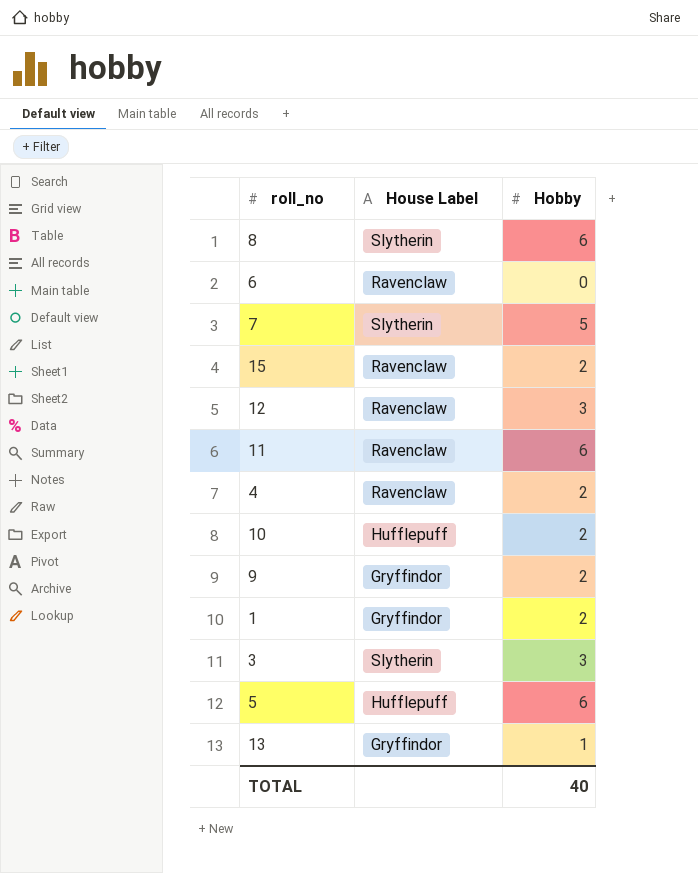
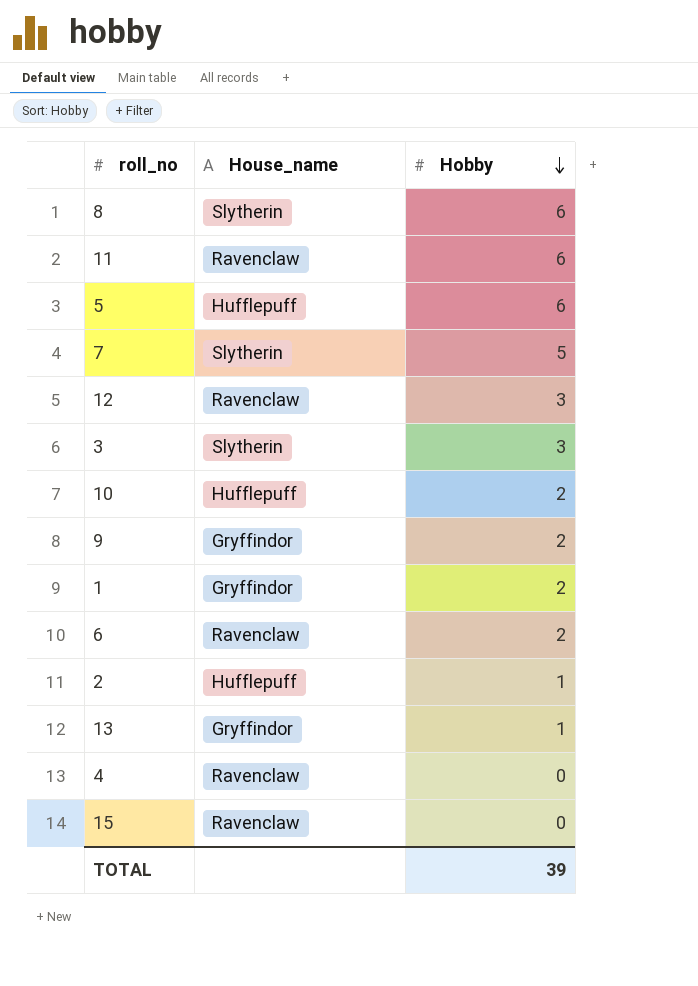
row order: none -> Hobby descending
column name: House Label -> House_name
6 | Hobby: 0 -> 2
row 2: none -> Hufflepuff | 1
4 | Hobby: 2 -> 0
15 | Hobby: 2 -> 0
TOTAL | Hobby: 40 -> 39

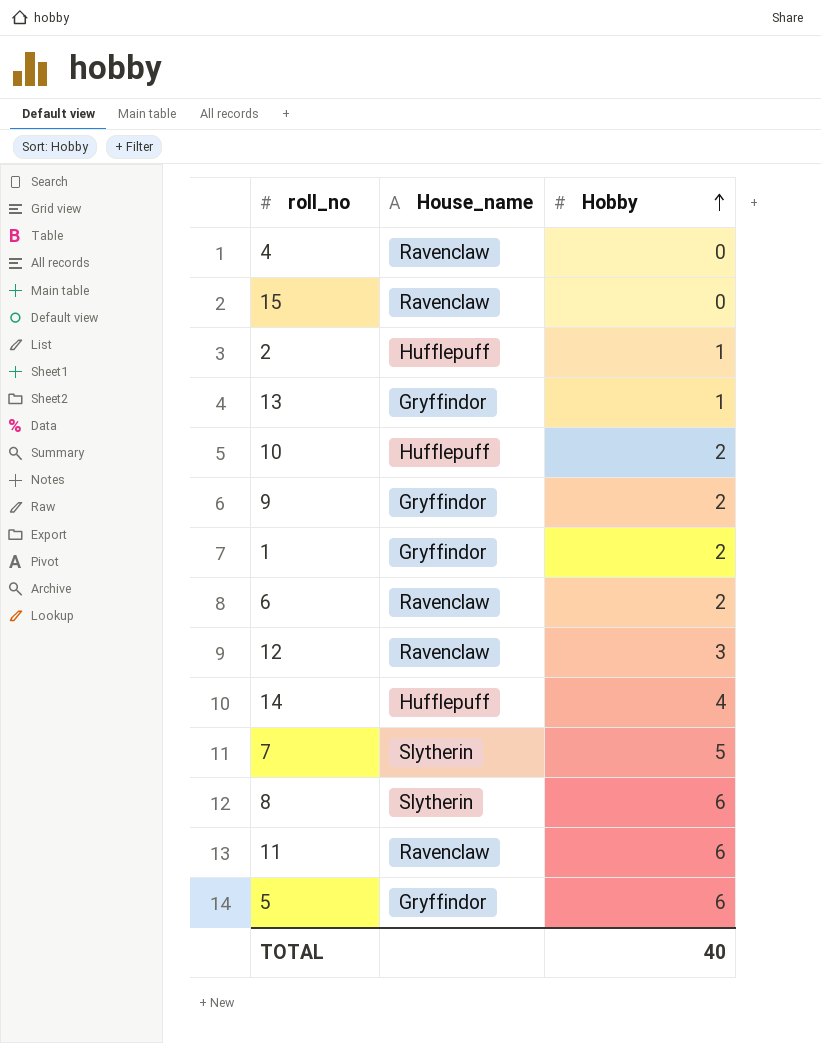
row order: Hobby descending -> Hobby ascending
row 3: Slytherin | 3 -> none
row 14: none -> Hufflepuff | 4
5 | House_name: Hufflepuff -> Gryffindor
TOTAL | Hobby: 39 -> 40

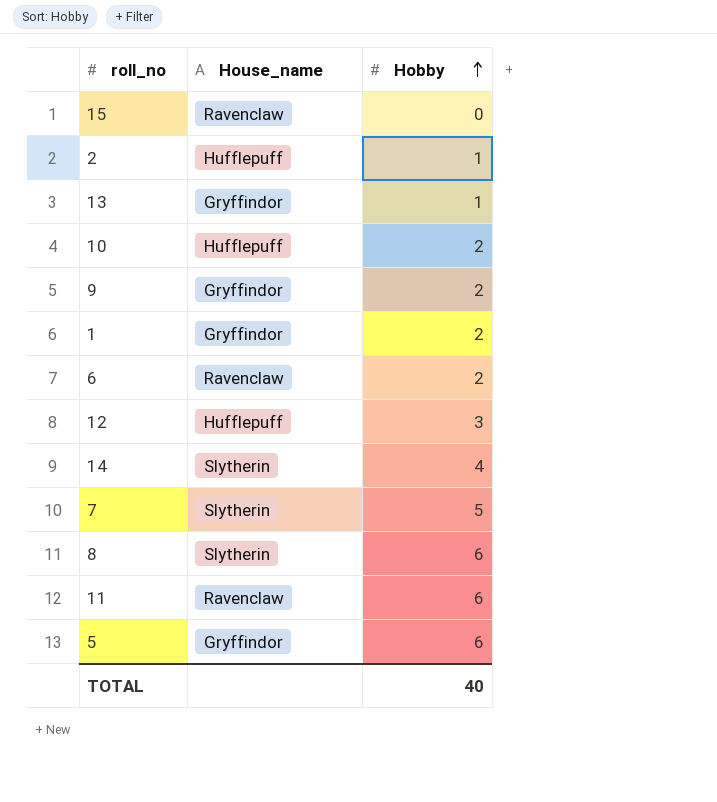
row 4: Ravenclaw | 0 -> none
12 | House_name: Ravenclaw -> Hufflepuff
14 | House_name: Hufflepuff -> Slytherin

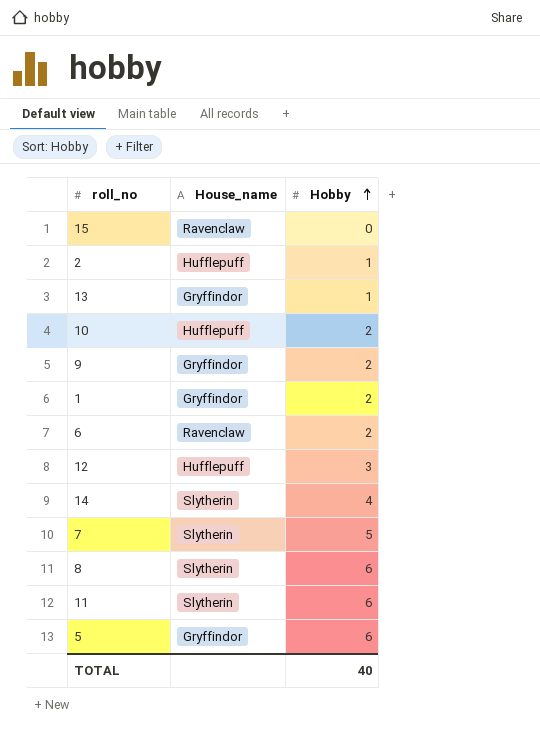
11 | House_name: Ravenclaw -> Slytherin

